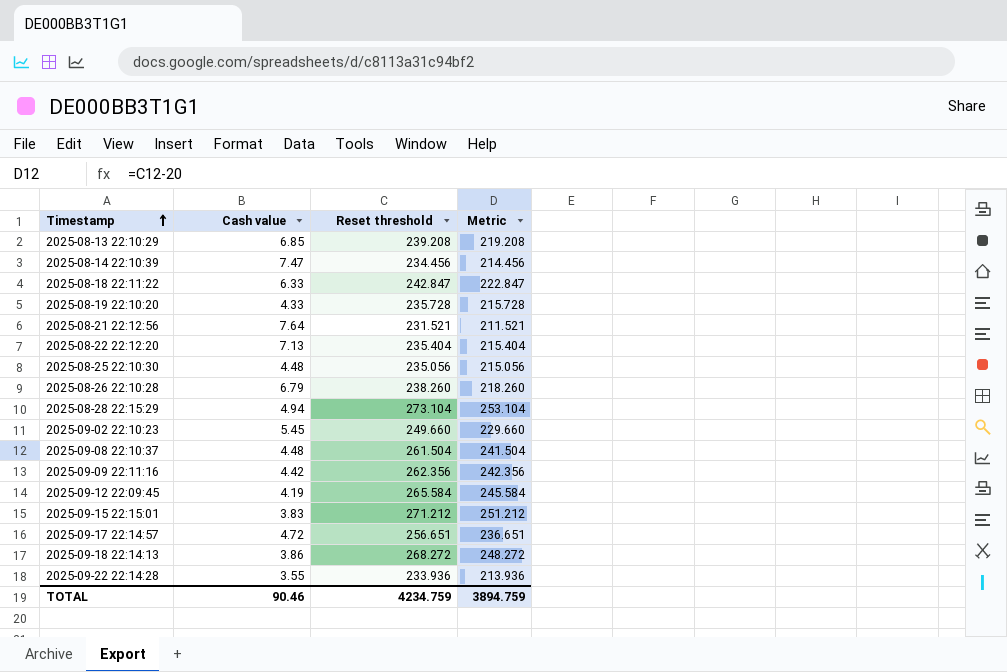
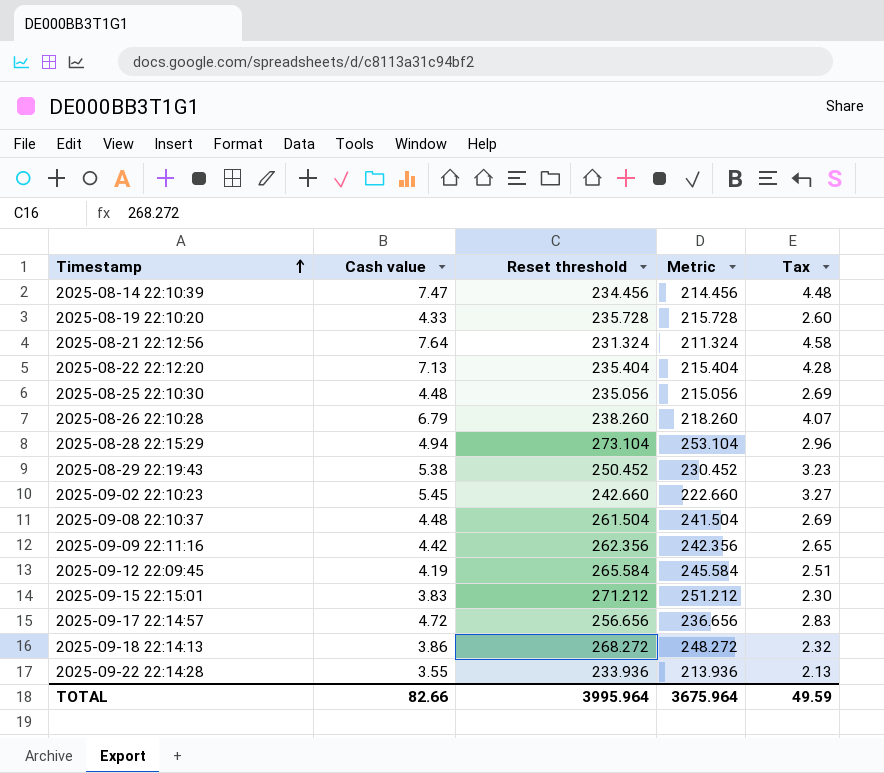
column Tax | formula: none -> [Cash value] * 0.6
row 2025-08-13 22:10:29: 6.85 | 239.208 | 219.208 -> none
row 2025-08-18 22:11:22: 6.33 | 242.847 | 222.847 -> none
2025-08-21 22:12:56 | Reset threshold: 231.521 -> 231.324
2025-08-21 22:12:56 | Metric: 211.521 -> 211.324
row 2025-08-29 22:19:43: none -> 5.38 | 250.452 | 230.452 | 3.23
2025-09-02 22:10:23 | Reset threshold: 249.660 -> 242.660
2025-09-02 22:10:23 | Metric: 229.660 -> 222.660
2025-09-17 22:14:57 | Reset threshold: 256.651 -> 256.656
2025-09-17 22:14:57 | Metric: 236.651 -> 236.656
TOTAL | Cash value: 90.46 -> 82.66
TOTAL | Reset threshold: 4234.759 -> 3995.964
TOTAL | Metric: 3894.759 -> 3675.964

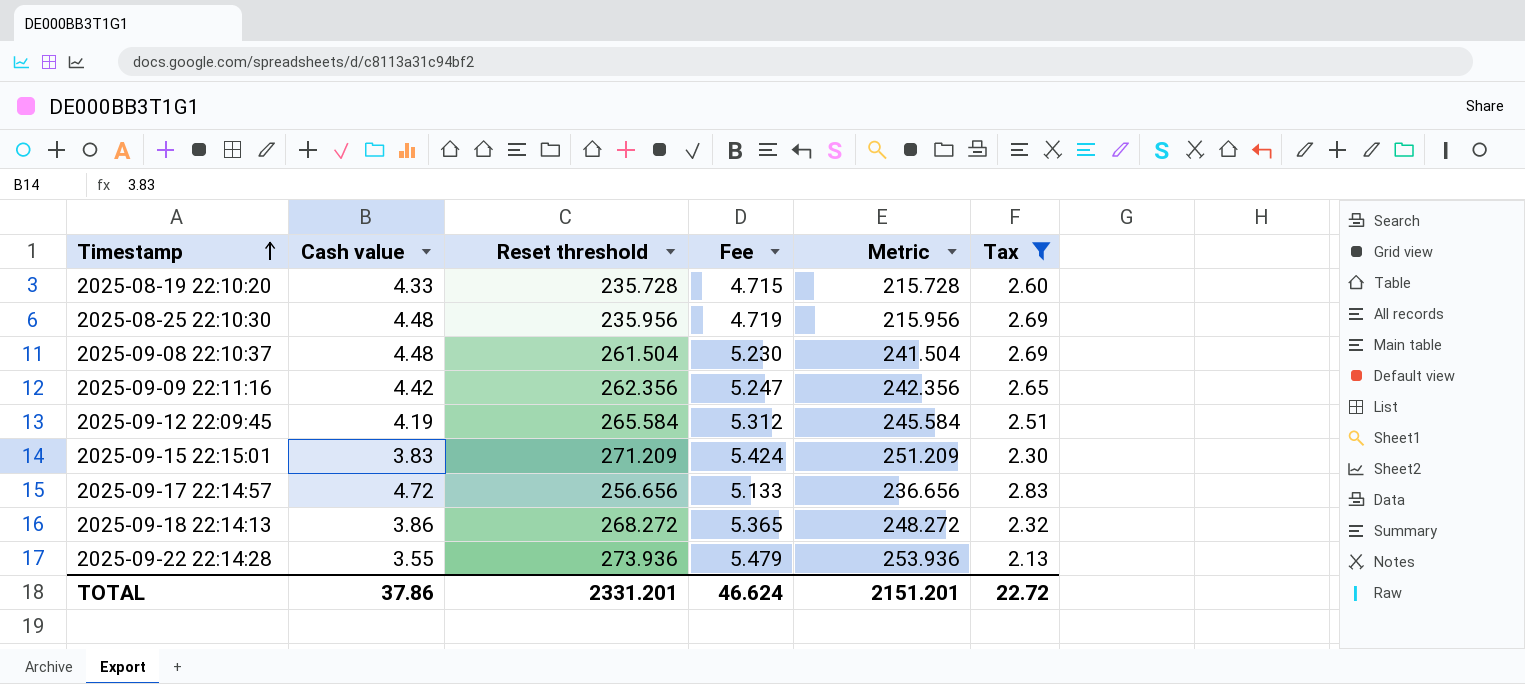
filter: none -> Tax <= 2.83
column Fee | formula: none -> [Reset threshold] * 0.02
2025-08-25 22:10:30 | Reset threshold: 235.056 -> 235.956
2025-08-25 22:10:30 | Metric: 215.056 -> 215.956
2025-09-15 22:15:01 | Reset threshold: 271.212 -> 271.209
2025-09-15 22:15:01 | Metric: 251.212 -> 251.209
2025-09-22 22:14:28 | Reset threshold: 233.936 -> 273.936
2025-09-22 22:14:28 | Metric: 213.936 -> 253.936
TOTAL | Cash value: 82.66 -> 37.86
TOTAL | Reset threshold: 3995.964 -> 2331.201
TOTAL | Metric: 3675.964 -> 2151.201
TOTAL | Tax: 49.59 -> 22.72

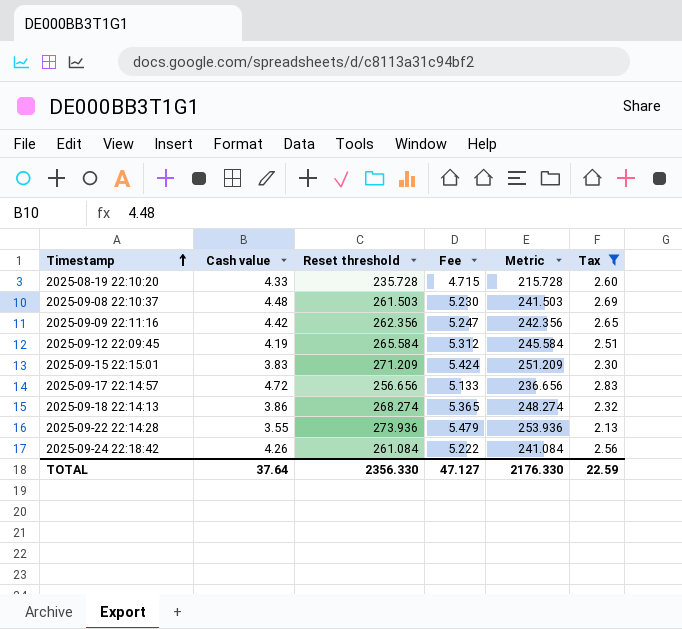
row 2025-08-25 22:10:30: 4.48 | 235.956 | 4.719 | 215.956 | 2.69 -> none
2025-09-08 22:10:37 | Reset threshold: 261.504 -> 261.503
2025-09-08 22:10:37 | Metric: 241.504 -> 241.503
2025-09-18 22:14:13 | Reset threshold: 268.272 -> 268.274
2025-09-18 22:14:13 | Metric: 248.272 -> 248.274
row 2025-09-24 22:18:42: none -> 4.26 | 261.084 | 5.222 | 241.084 | 2.56
TOTAL | Cash value: 37.86 -> 37.64
TOTAL | Reset threshold: 2331.201 -> 2356.330
TOTAL | Fee: 46.624 -> 47.127
TOTAL | Metric: 2151.201 -> 2176.330
TOTAL | Tax: 22.72 -> 22.59

